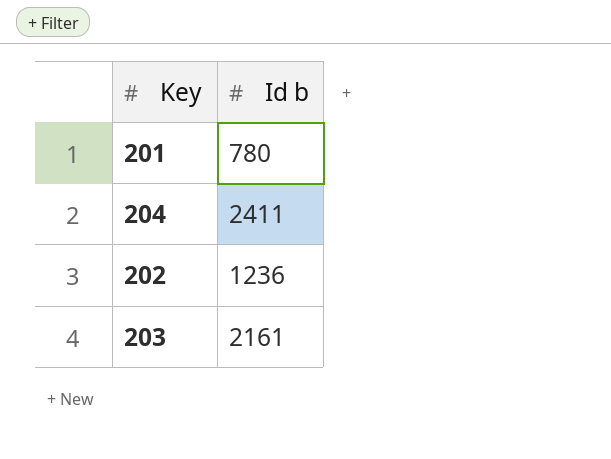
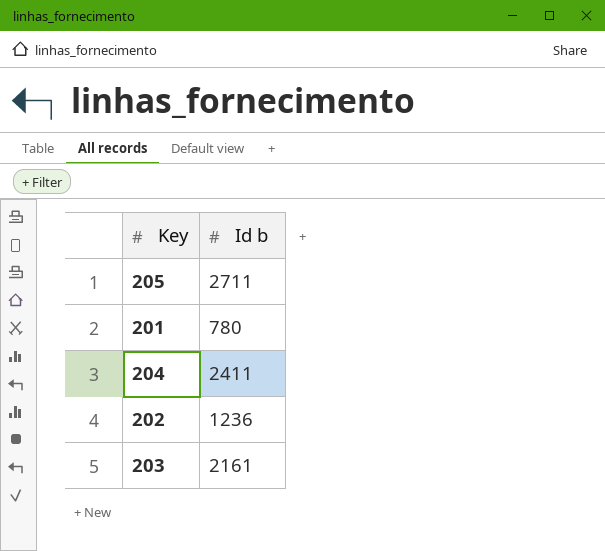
row 205: none -> 2711

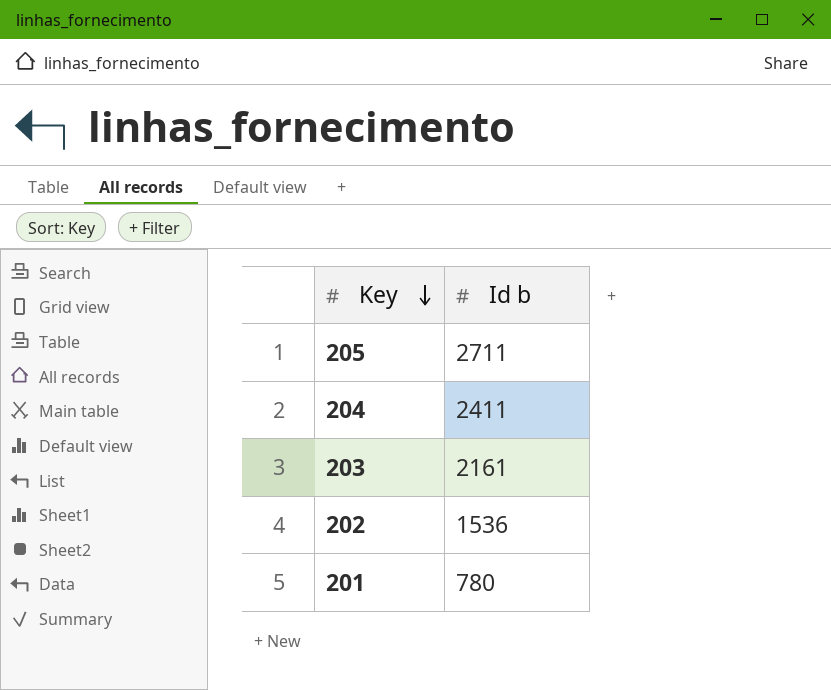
row order: none -> Key descending
202 | Id b: 1236 -> 1536

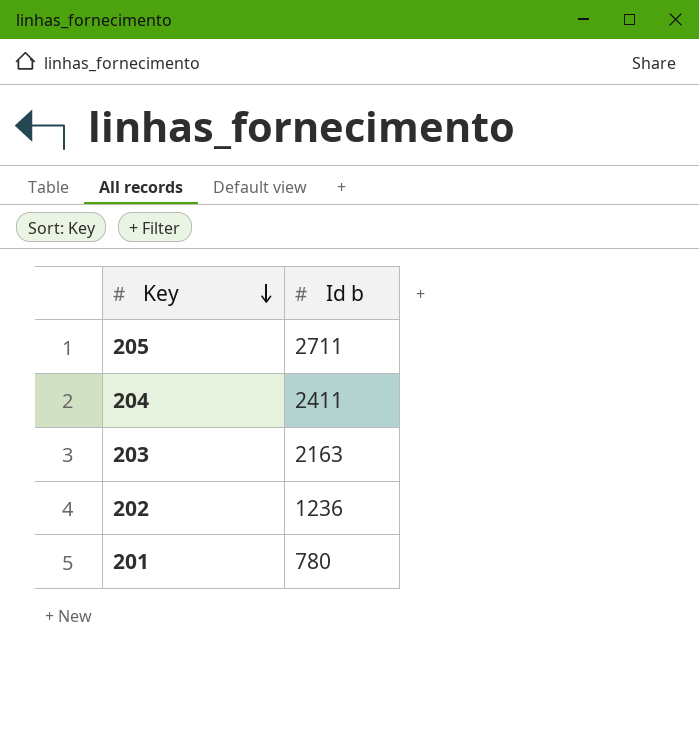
203 | Id b: 2161 -> 2163
202 | Id b: 1536 -> 1236

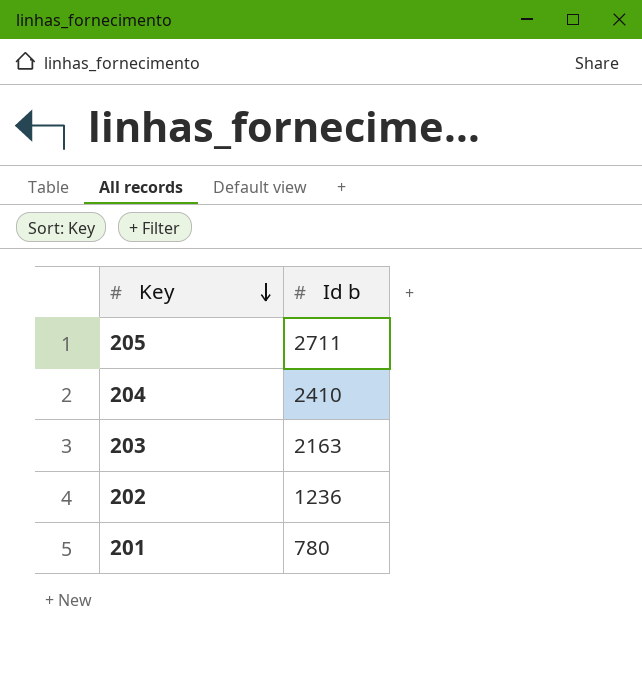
204 | Id b: 2411 -> 2410

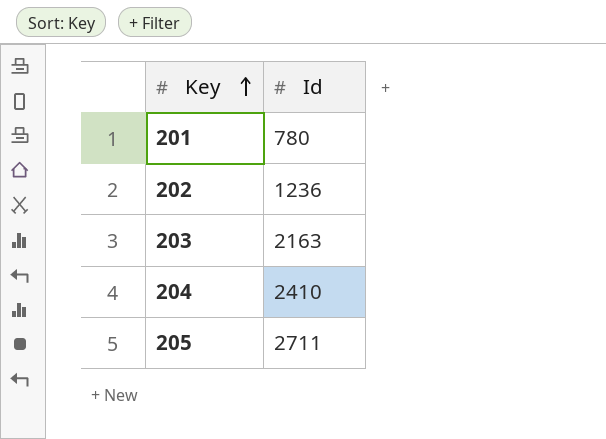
row order: Key descending -> Key ascending
column name: Id b -> Id

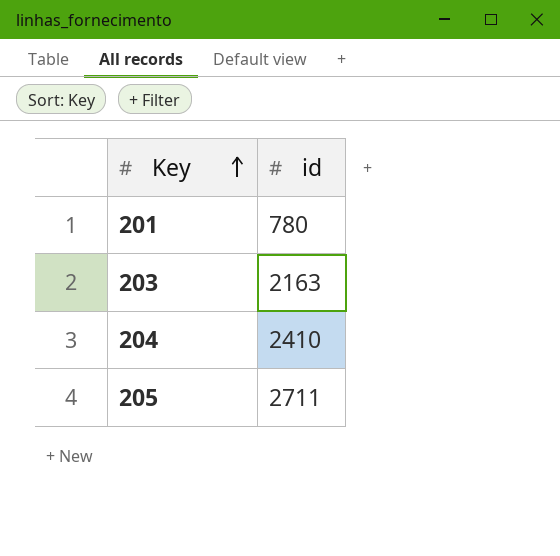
column name: Id -> id
row 202: 1236 -> none

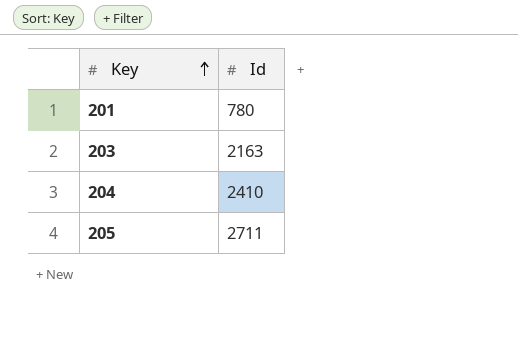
column name: id -> Id

